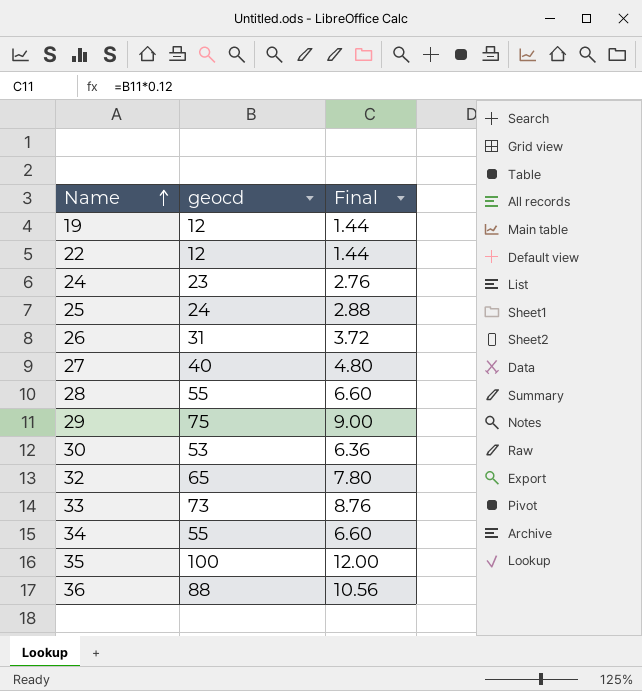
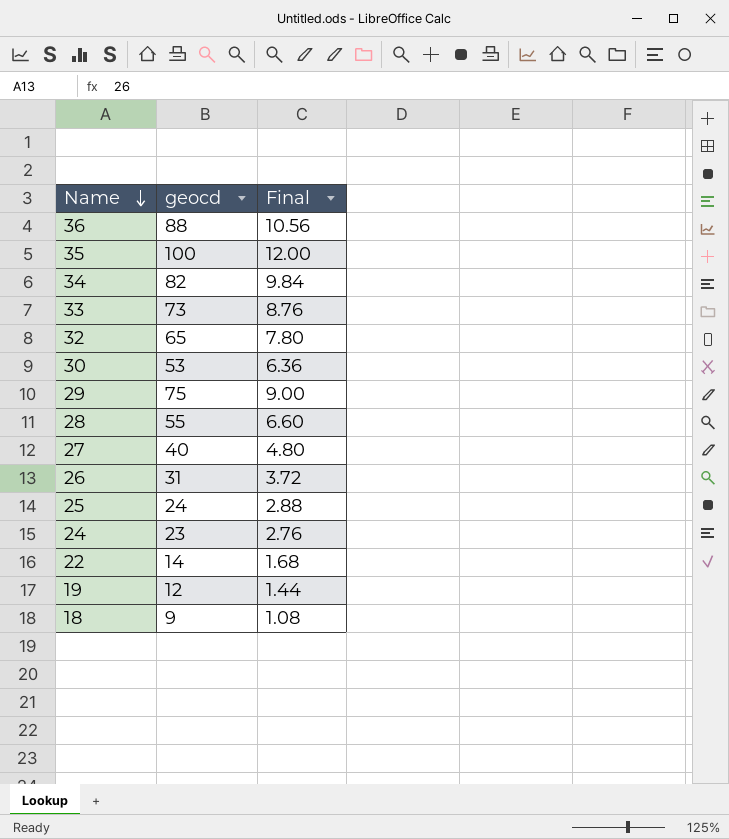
row order: Name ascending -> Name descending
34 | geocd: 55 -> 82
34 | Final: 6.60 -> 9.84
22 | geocd: 12 -> 14
22 | Final: 1.44 -> 1.68
row 18: none -> 9 | 1.08

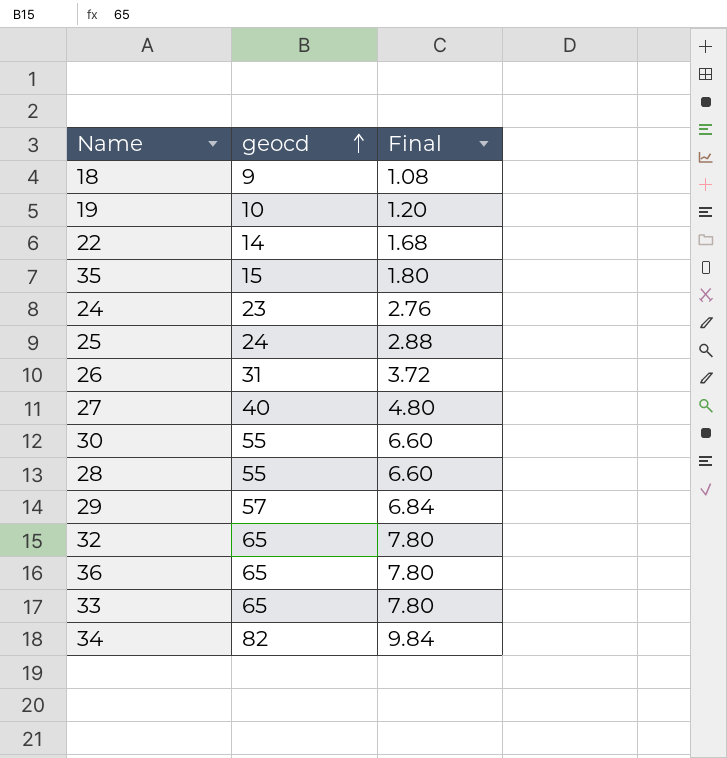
row order: Name descending -> geocd ascending
19 | geocd: 12 -> 10
19 | Final: 1.44 -> 1.20
35 | geocd: 100 -> 15
35 | Final: 12.00 -> 1.80
30 | geocd: 53 -> 55
30 | Final: 6.36 -> 6.60
29 | geocd: 75 -> 57
29 | Final: 9.00 -> 6.84
36 | geocd: 88 -> 65
36 | Final: 10.56 -> 7.80
33 | geocd: 73 -> 65
33 | Final: 8.76 -> 7.80

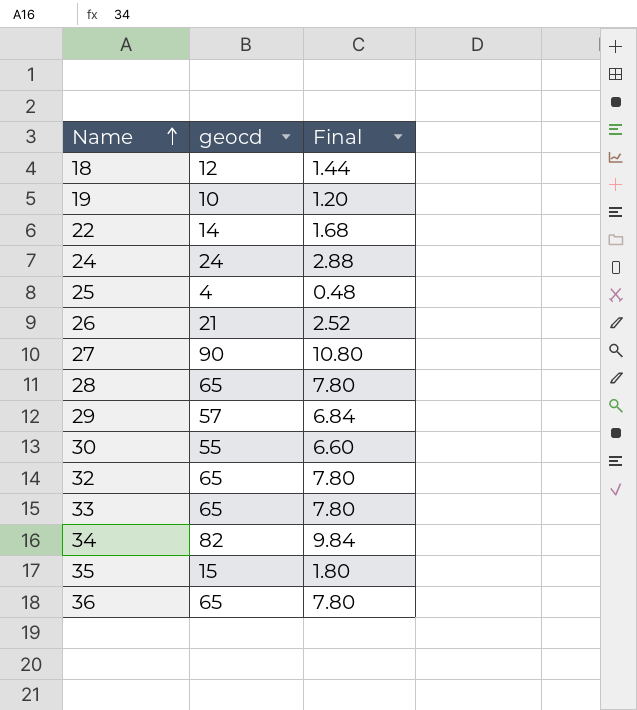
row order: geocd ascending -> Name ascending
18 | geocd: 9 -> 12
18 | Final: 1.08 -> 1.44
24 | geocd: 23 -> 24
24 | Final: 2.76 -> 2.88
25 | geocd: 24 -> 4
25 | Final: 2.88 -> 0.48
26 | geocd: 31 -> 21
26 | Final: 3.72 -> 2.52
27 | geocd: 40 -> 90
27 | Final: 4.80 -> 10.80
28 | geocd: 55 -> 65
28 | Final: 6.60 -> 7.80

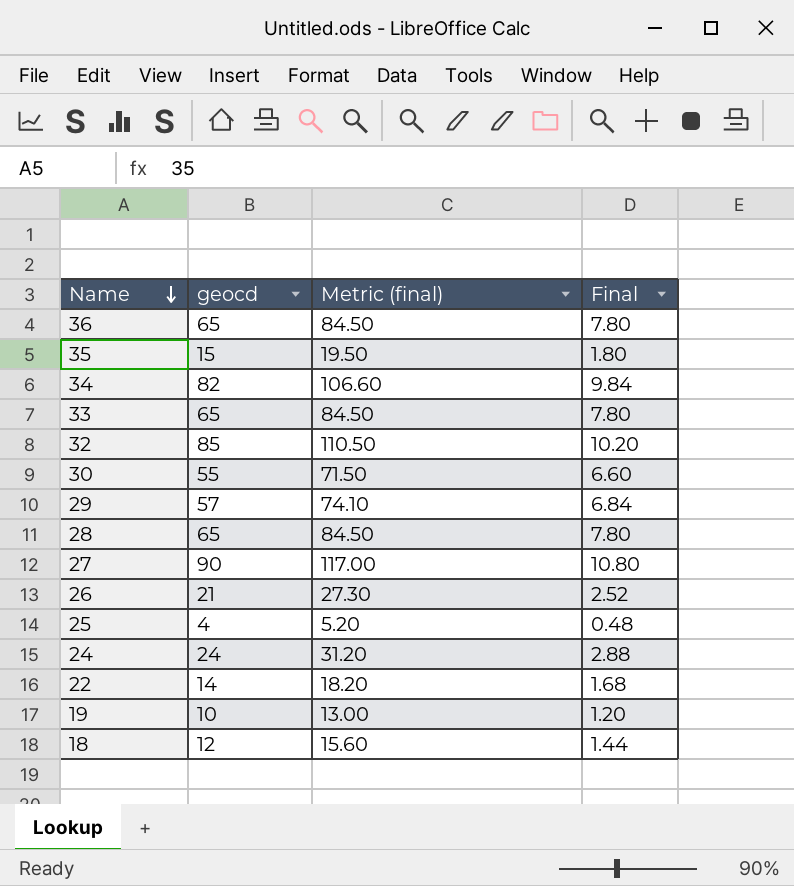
row order: Name ascending -> Name descending
column Metric (final) | formula: none -> [geocd] * 1.3
32 | geocd: 65 -> 85
32 | Final: 7.80 -> 10.20

